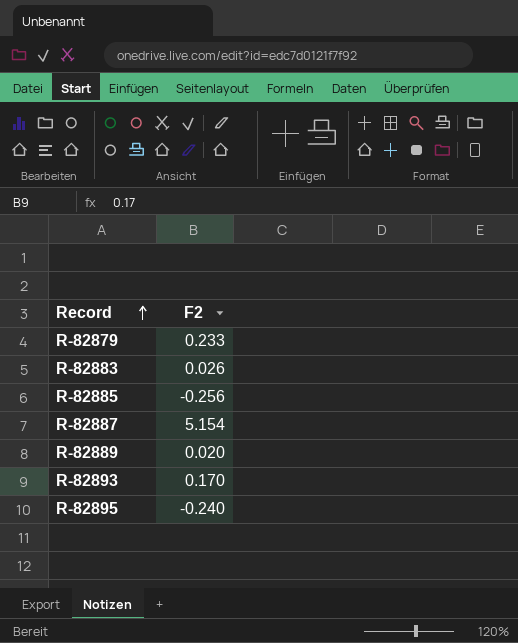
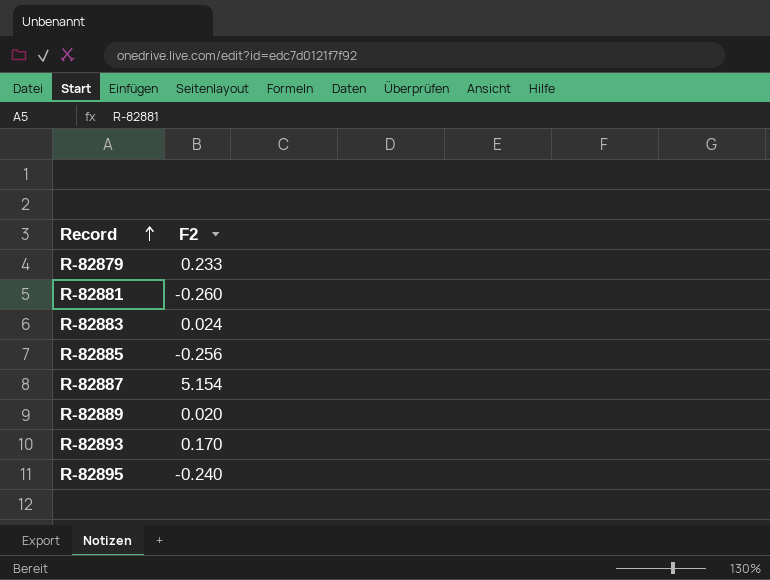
row R-82881: none -> -0.260
R-82883 | F2: 0.026 -> 0.024

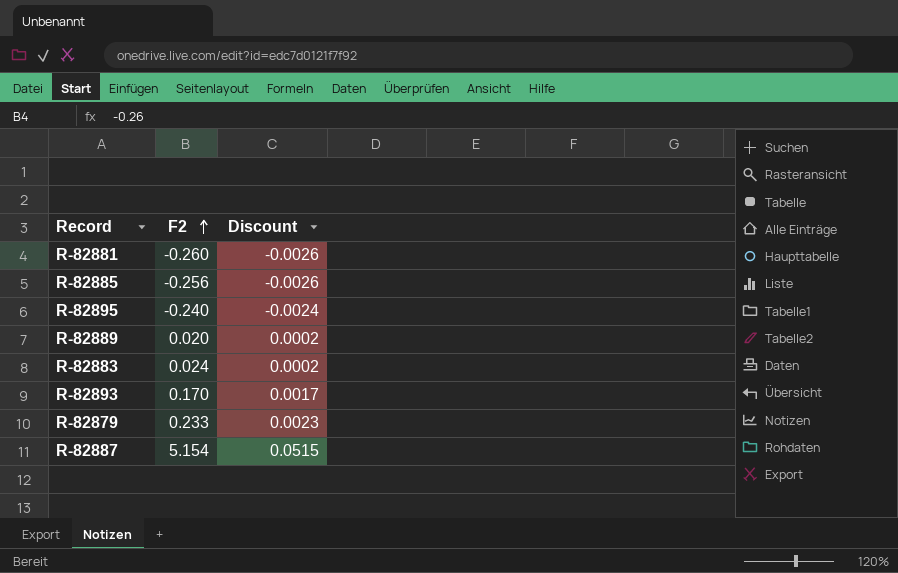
row order: Record ascending -> F2 ascending
column Discount | formula: none -> [F2] * 0.01

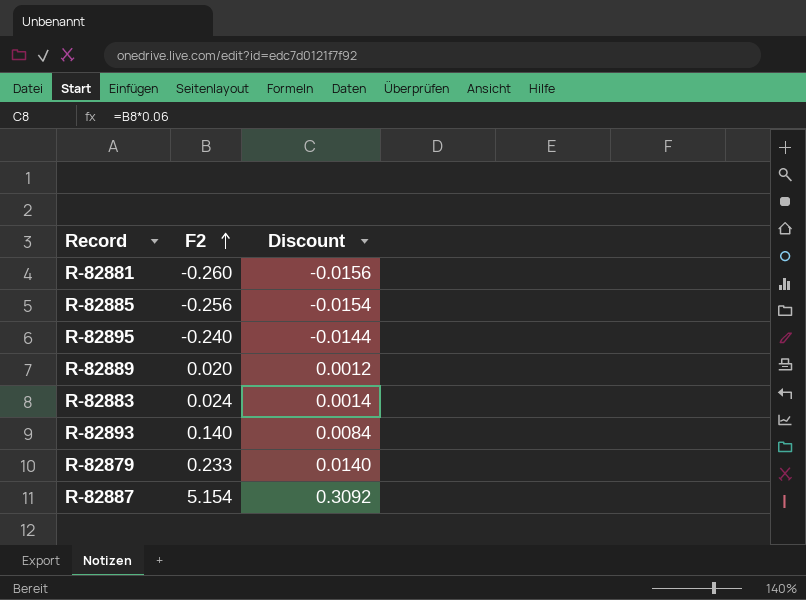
column Discount | formula: [F2] * 0.01 -> [F2] * 0.06
R-82893 | F2: 0.170 -> 0.140

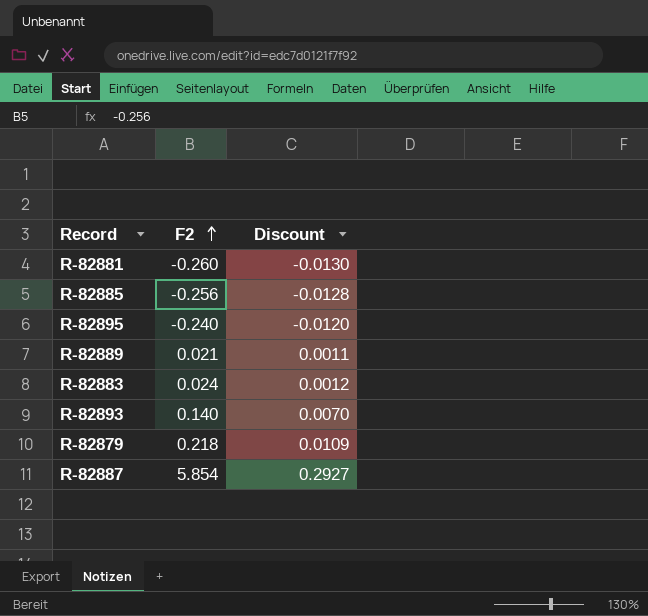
column Discount | formula: [F2] * 0.06 -> [F2] * 0.05
R-82889 | F2: 0.020 -> 0.021
R-82879 | F2: 0.233 -> 0.218
R-82887 | F2: 5.154 -> 5.854

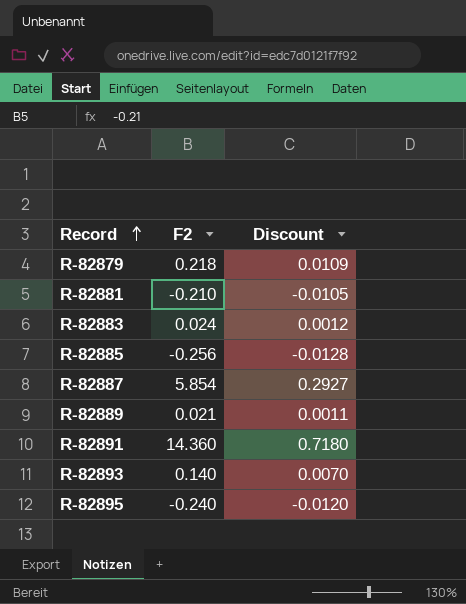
row order: F2 ascending -> Record ascending
R-82881 | F2: -0.260 -> -0.210
R-82881 | Discount: -0.0130 -> -0.0105
row R-82891: none -> 14.360 | 0.7180

